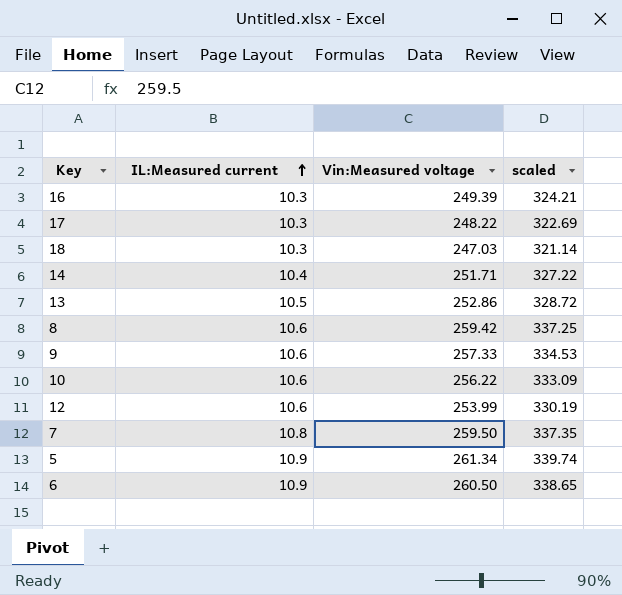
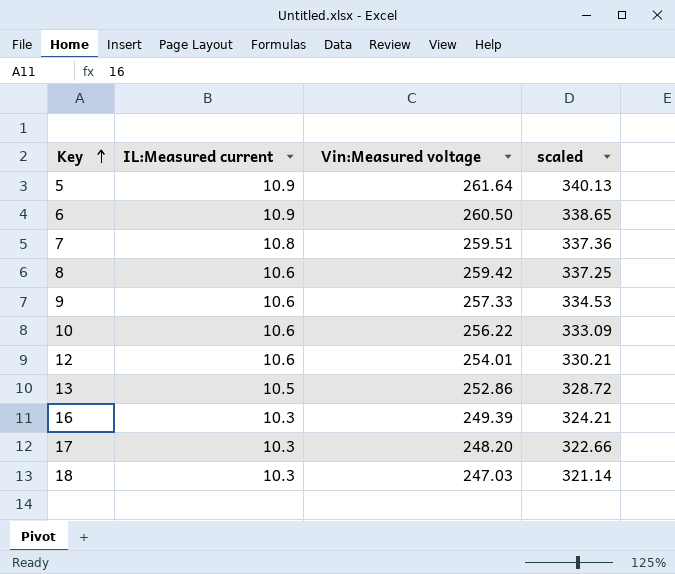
row order: IL:Measured current ascending -> Key ascending
row 14: 10.4 | 251.71 | 327.22 -> none
5 | Vin:Measured voltage: 261.34 -> 261.64
5 | scaled: 339.74 -> 340.13
7 | Vin:Measured voltage: 259.50 -> 259.51
7 | scaled: 337.35 -> 337.36
12 | Vin:Measured voltage: 253.99 -> 254.01
12 | scaled: 330.19 -> 330.21
17 | Vin:Measured voltage: 248.22 -> 248.20
17 | scaled: 322.69 -> 322.66

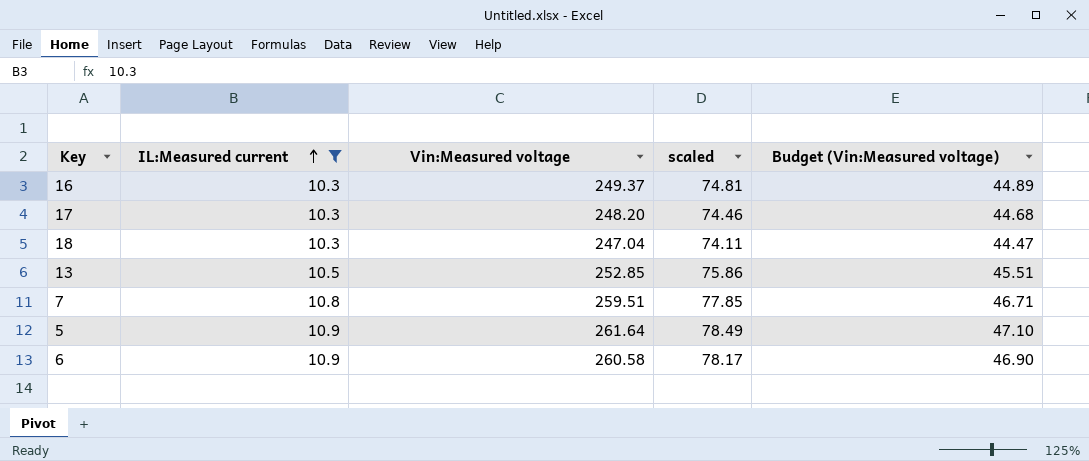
filter: none -> IL:Measured current != 10.6
row order: Key ascending -> IL:Measured current ascending
column scaled | formula: [Vin:Measured voltage] * 1.3 -> [Vin:Measured voltage] * 0.3
column Budget (Vin:Measured voltage) | formula: none -> [Vin:Measured voltage] * 0.18
16 | Vin:Measured voltage: 249.39 -> 249.37
18 | Vin:Measured voltage: 247.03 -> 247.04
13 | Vin:Measured voltage: 252.86 -> 252.85
6 | Vin:Measured voltage: 260.50 -> 260.58

